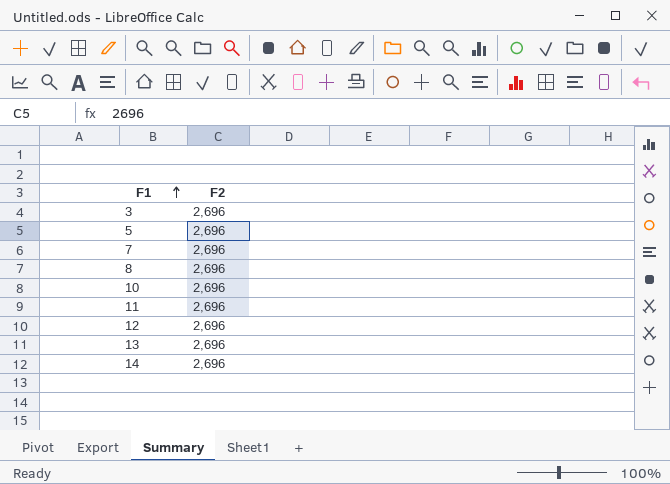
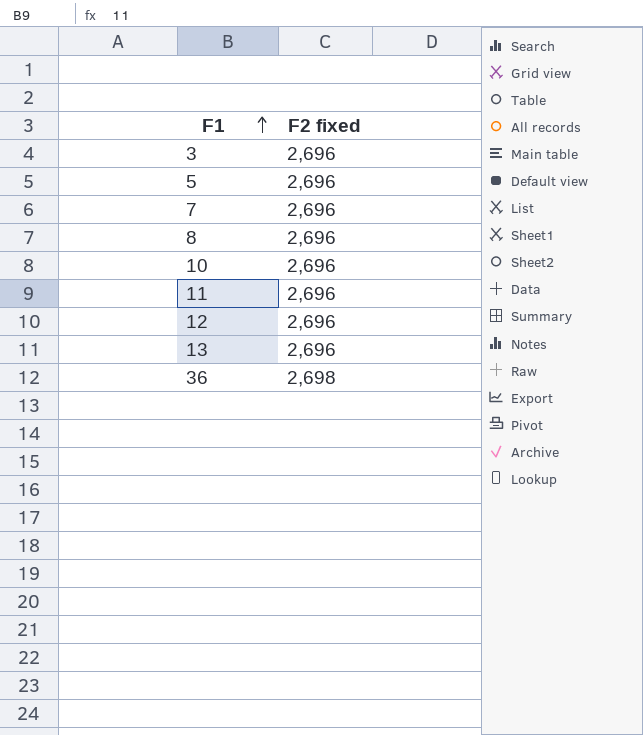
column name: F2 -> F2 fixed
row 14: 2,696 -> none
row 36: none -> 2,698

